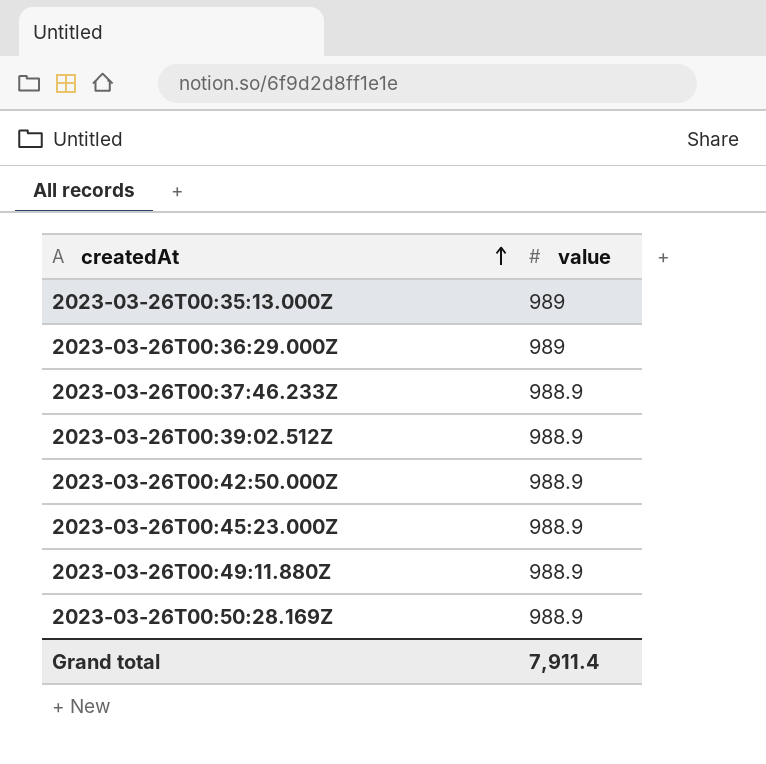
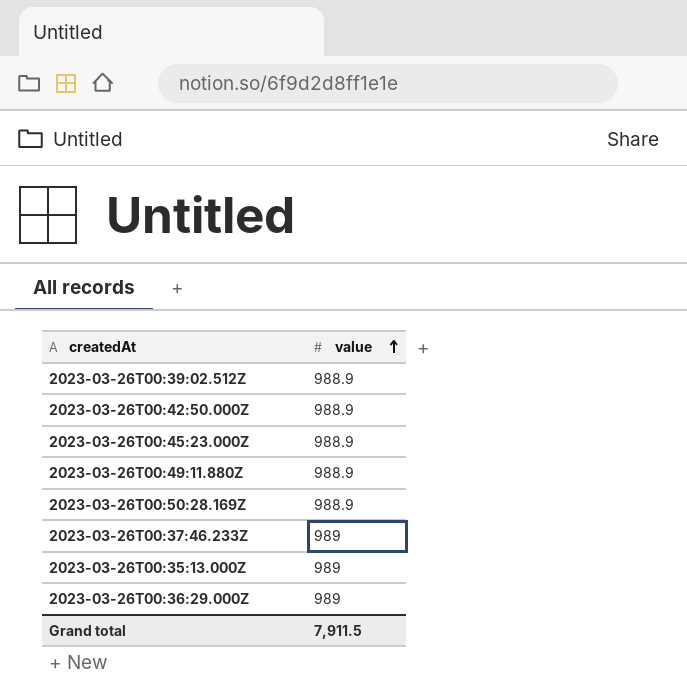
row order: createdAt ascending -> value ascending
2023-03-26T00:37:46.233Z | value: 988.9 -> 989
Grand total | value: 7,911.4 -> 7,911.5

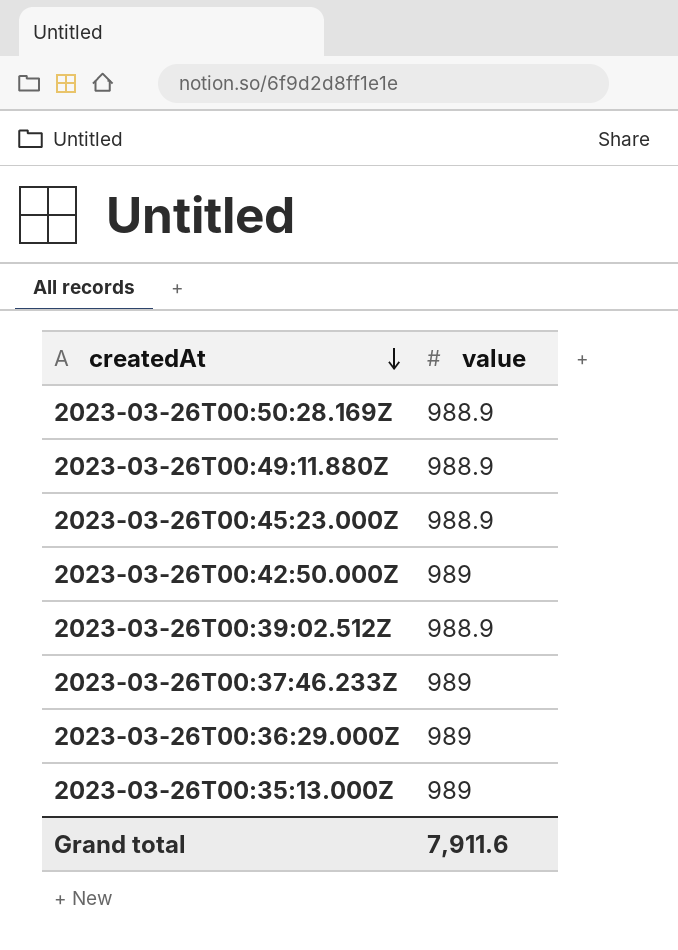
row order: value ascending -> createdAt descending
2023-03-26T00:42:50.000Z | value: 988.9 -> 989
Grand total | value: 7,911.5 -> 7,911.6

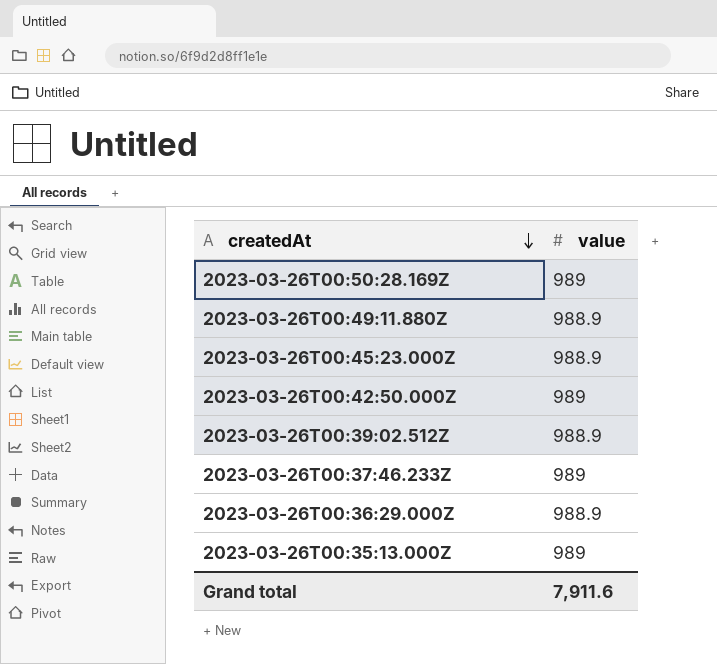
2023-03-26T00:50:28.169Z | value: 988.9 -> 989
2023-03-26T00:36:29.000Z | value: 989 -> 988.9

